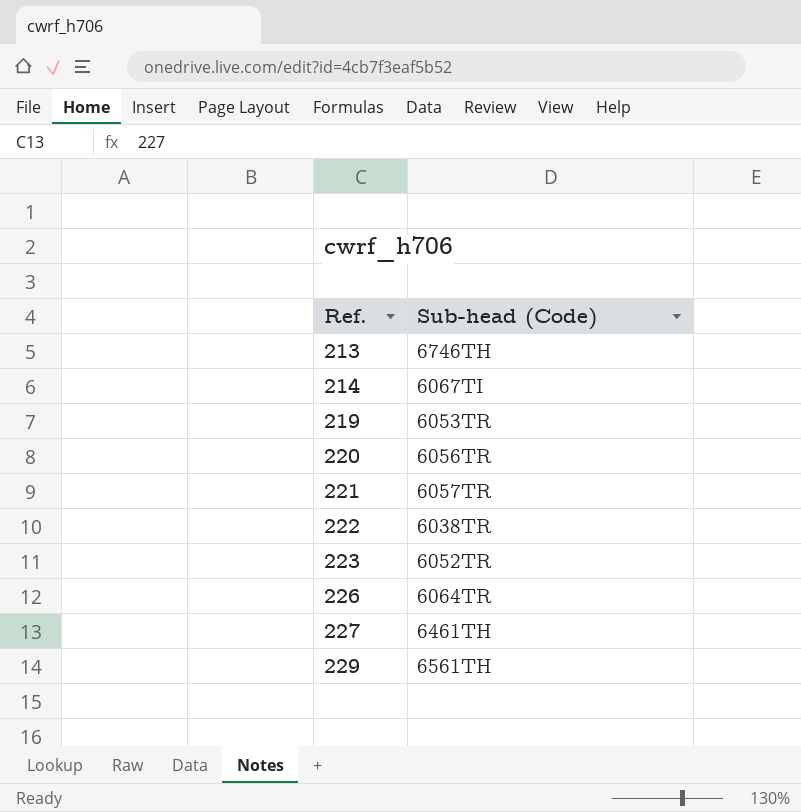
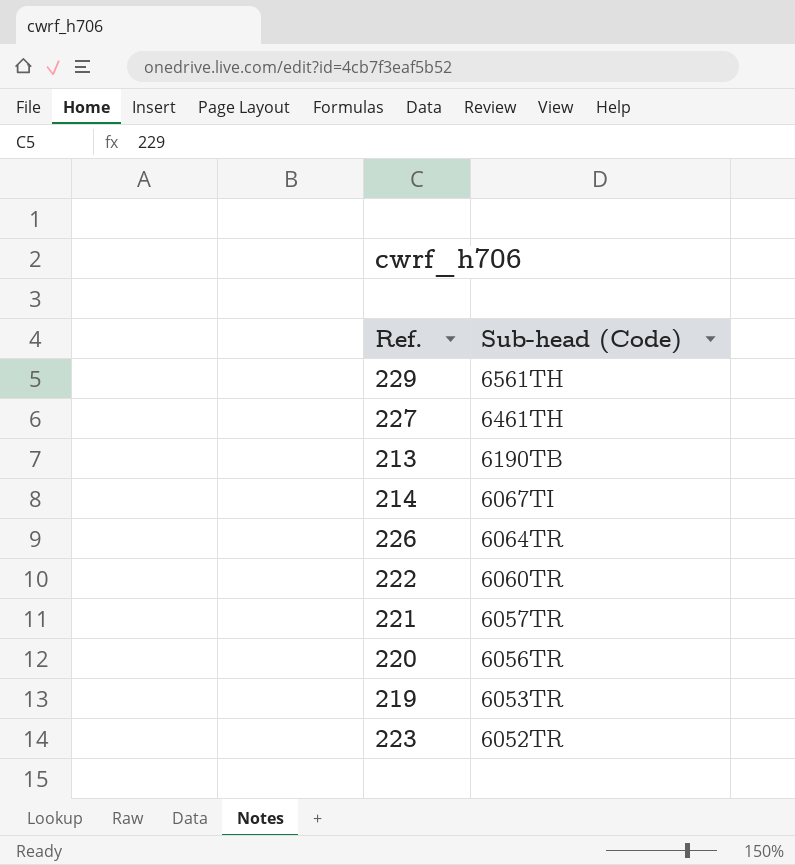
row order: Ref. ascending -> Sub-head (Code) descending
213 | Sub-head (Code): 6746TH -> 6190TB
222 | Sub-head (Code): 6038TR -> 6060TR

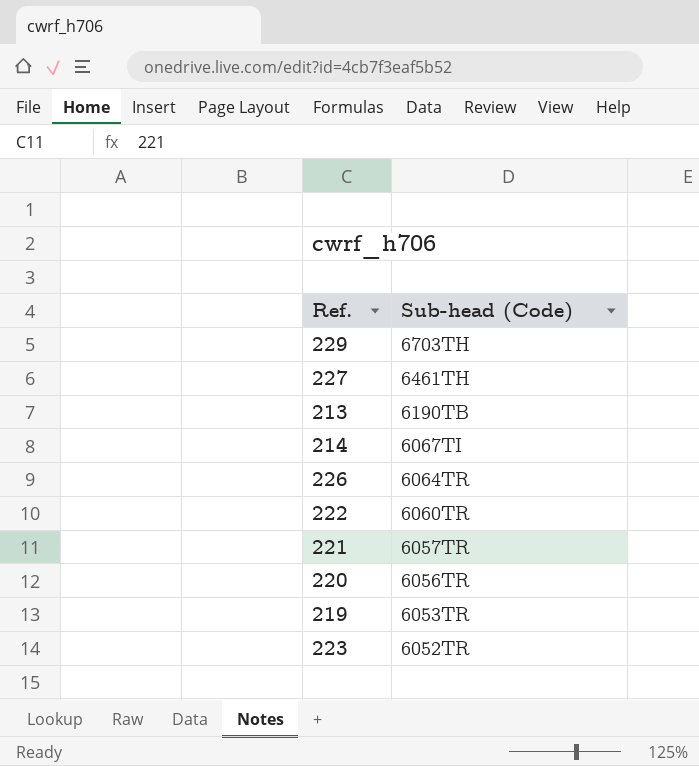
229 | Sub-head (Code): 6561TH -> 6703TH

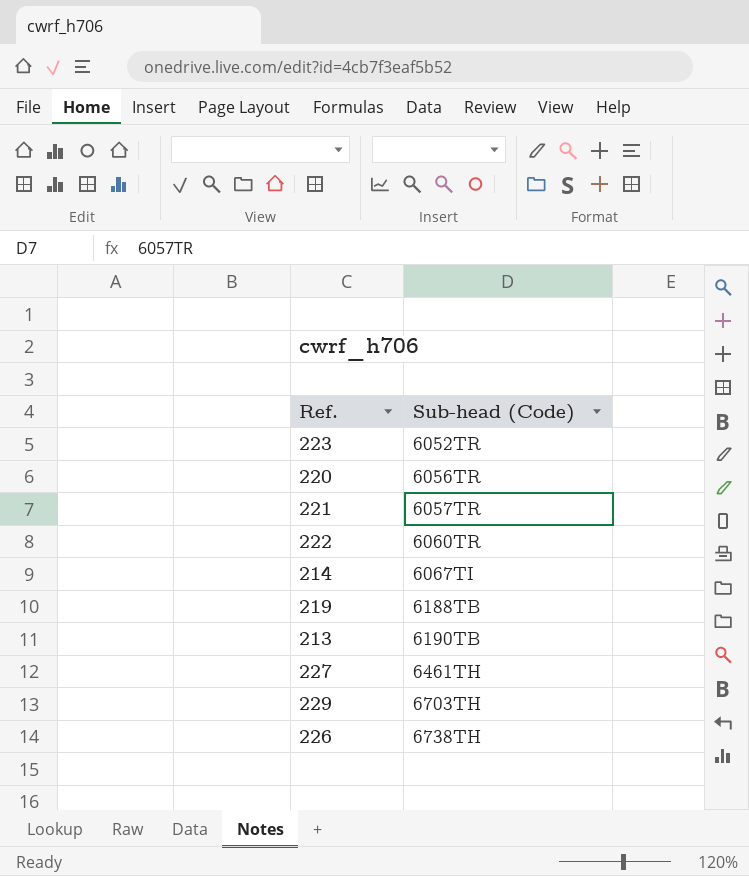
row order: Sub-head (Code) descending -> Sub-head (Code) ascending
219 | Sub-head (Code): 6053TR -> 6188TB
226 | Sub-head (Code): 6064TR -> 6738TH

